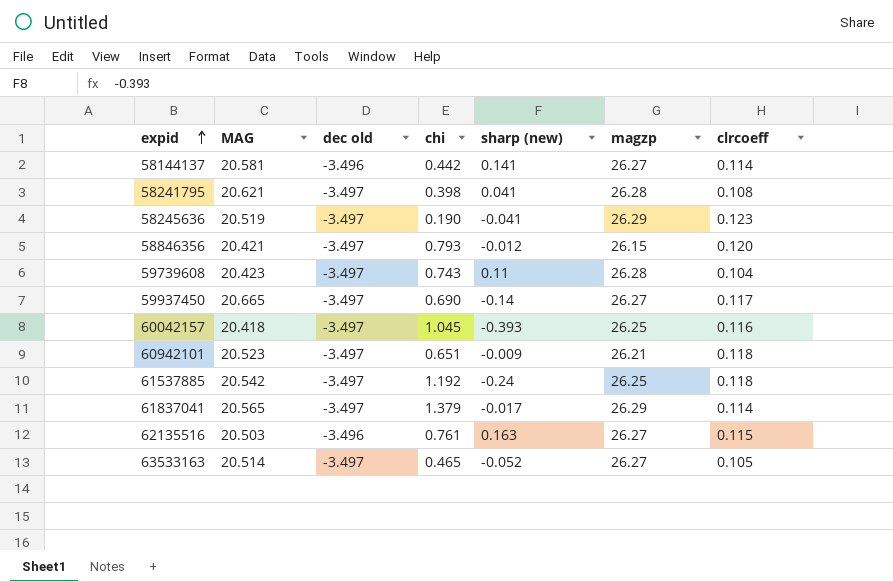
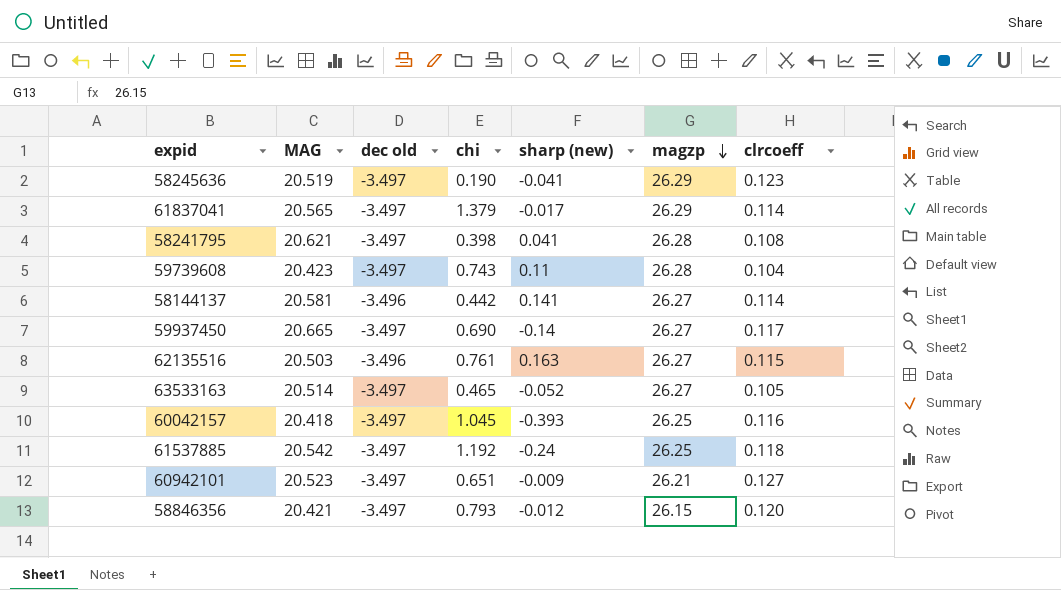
row order: expid ascending -> magzp descending
60942101 | clrcoeff: 0.118 -> 0.127

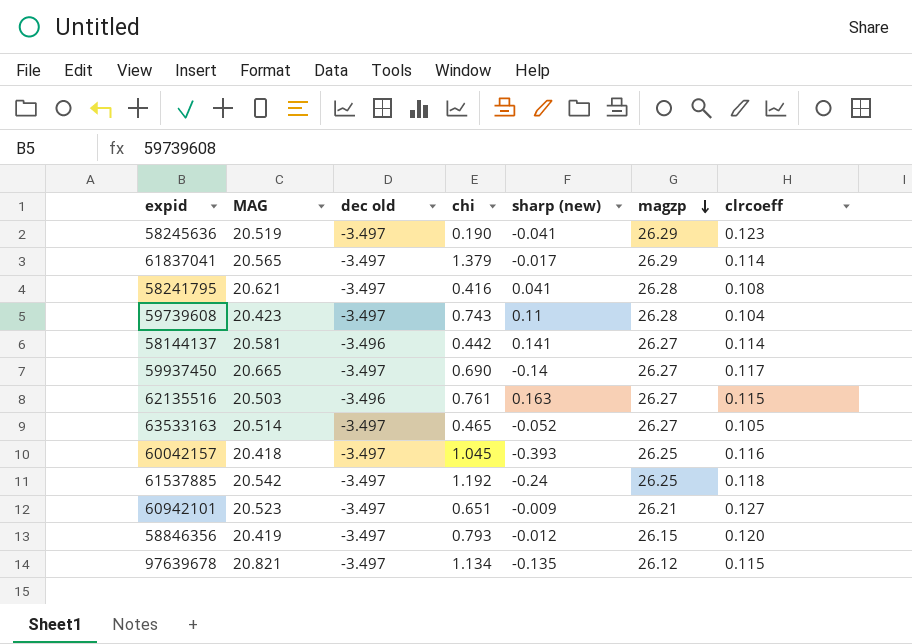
58241795 | chi: 0.398 -> 0.416
58846356 | MAG: 20.421 -> 20.419
row 97639678: none -> 20.821 | -3.497 | 1.134 | -0.135 | 26.12 | 0.115

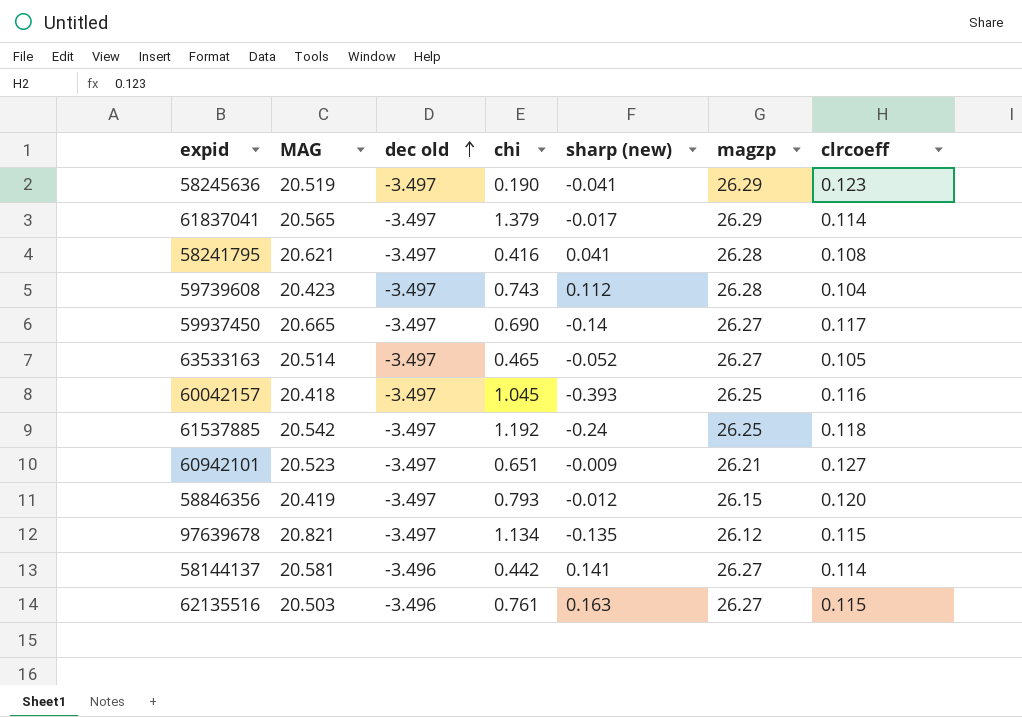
row order: magzp descending -> dec old ascending
59739608 | sharp (new): 0.11 -> 0.112

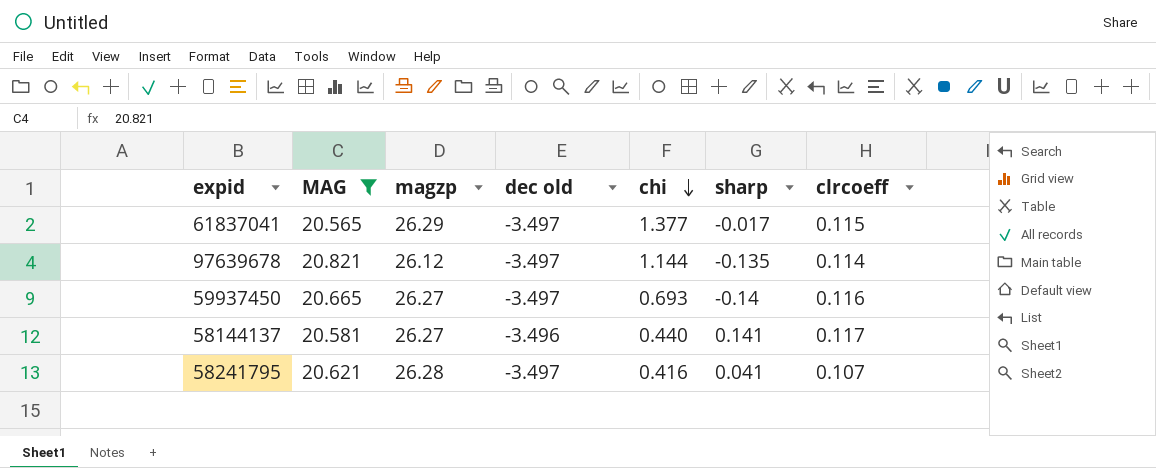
filter: none -> MAG >= 20.565
row order: dec old ascending -> chi descending
column magzp | position: 6 -> 3
column name: sharp (new) -> sharp
61837041 | chi: 1.379 -> 1.377
61837041 | clrcoeff: 0.114 -> 0.115
97639678 | chi: 1.134 -> 1.144
97639678 | clrcoeff: 0.115 -> 0.114
59937450 | chi: 0.690 -> 0.693
59937450 | clrcoeff: 0.117 -> 0.116
58144137 | chi: 0.442 -> 0.440
58144137 | clrcoeff: 0.114 -> 0.117
58241795 | clrcoeff: 0.108 -> 0.107

